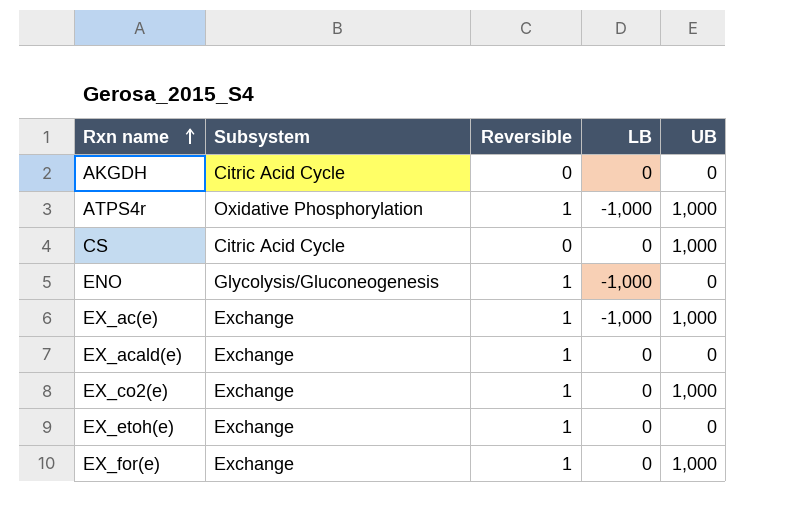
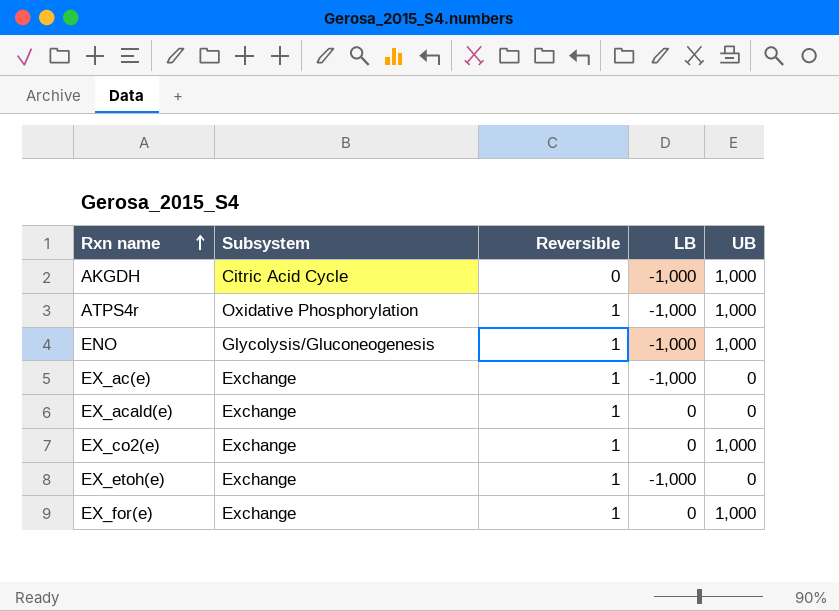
row CS: Citric Acid Cycle | 0 | 0 | 1,000 -> none
AKGDH | LB: 0 -> -1,000
AKGDH | UB: 0 -> 1,000
ENO | UB: 0 -> 1,000
EX_ac(e) | UB: 1,000 -> 0
EX_etoh(e) | LB: 0 -> -1,000

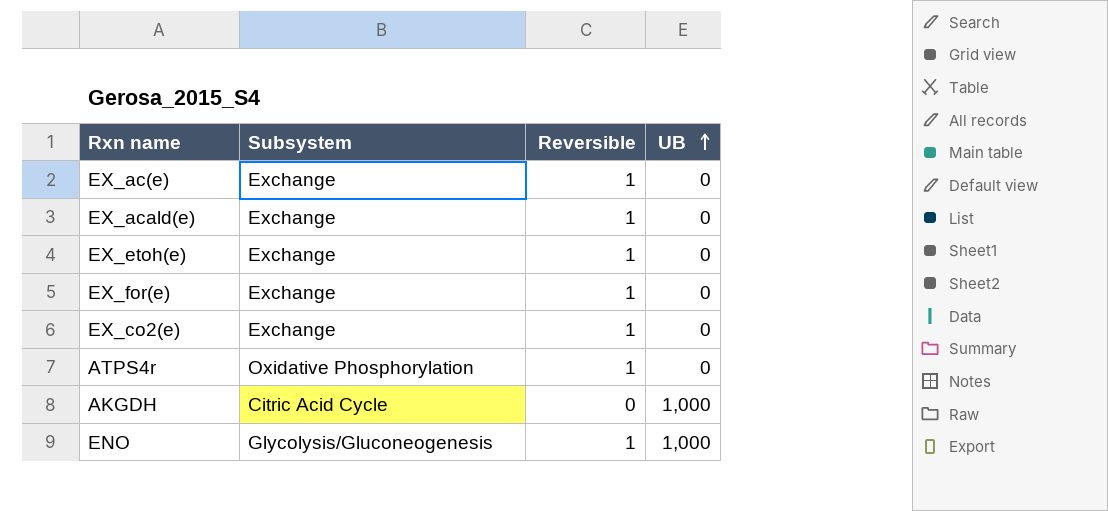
row order: Rxn name ascending -> UB ascending
column LB | position: 4 -> none
EX_for(e) | UB: 1,000 -> 0
EX_co2(e) | UB: 1,000 -> 0
ATPS4r | UB: 1,000 -> 0

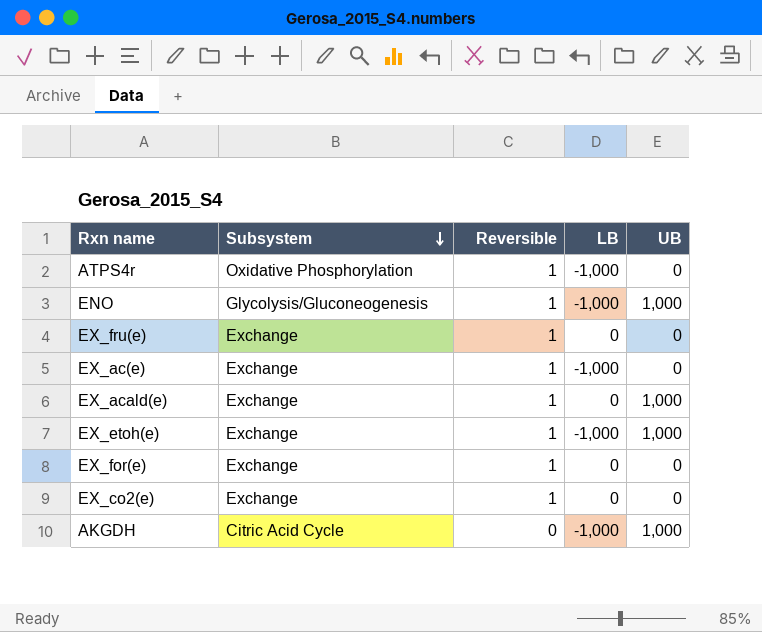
row order: UB ascending -> Subsystem descending
column LB | position: none -> 4
row EX_fru(e): none -> Exchange | 1 | 0 | 0
EX_acald(e) | UB: 0 -> 1,000
EX_etoh(e) | UB: 0 -> 1,000

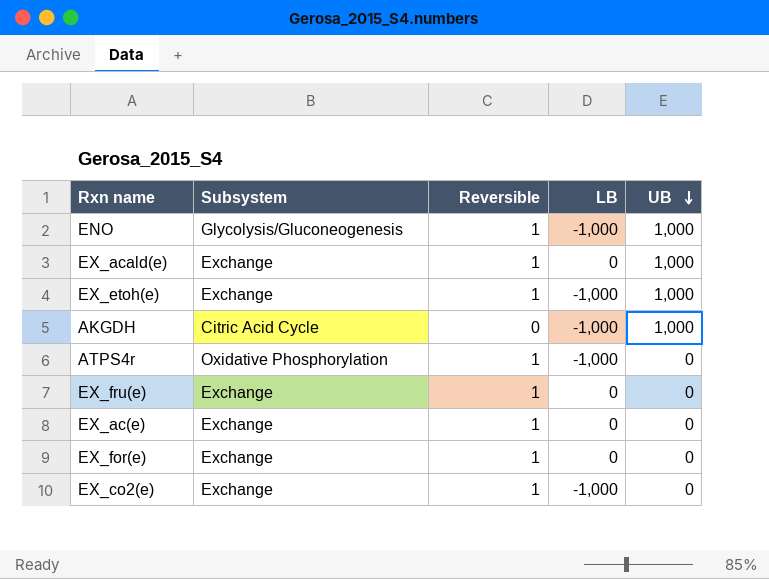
row order: Subsystem descending -> UB descending
EX_ac(e) | LB: -1,000 -> 0
EX_co2(e) | LB: 0 -> -1,000

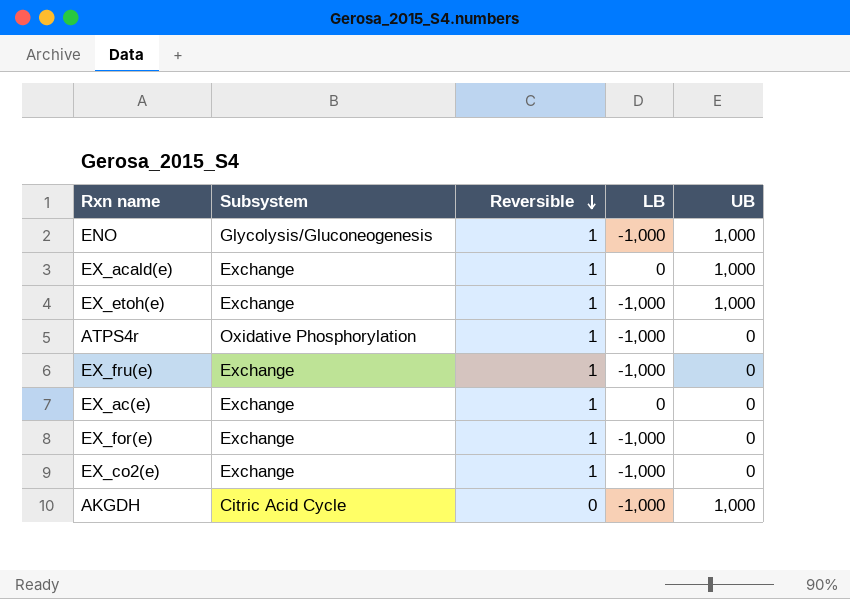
row order: UB descending -> Reversible descending
EX_fru(e) | LB: 0 -> -1,000
EX_for(e) | LB: 0 -> -1,000

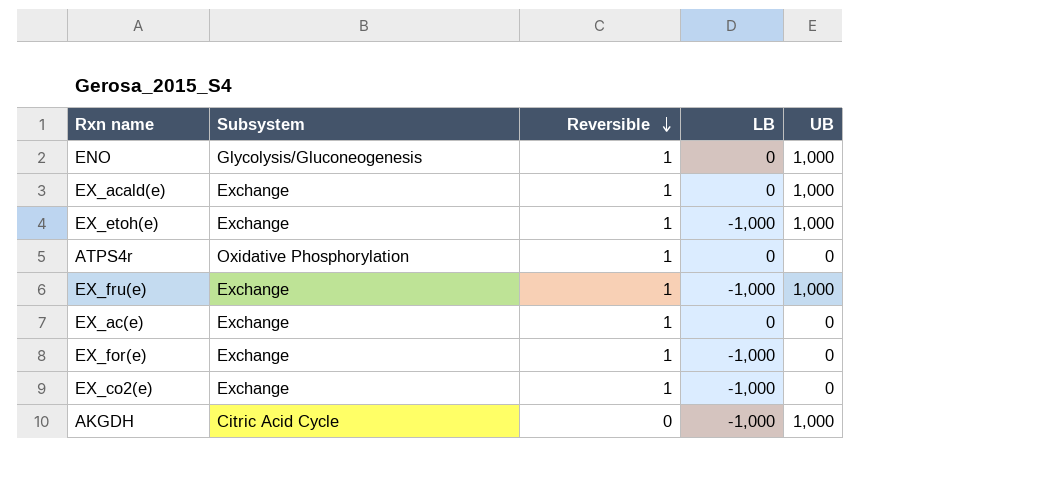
ENO | LB: -1,000 -> 0
ATPS4r | LB: -1,000 -> 0
EX_fru(e) | UB: 0 -> 1,000

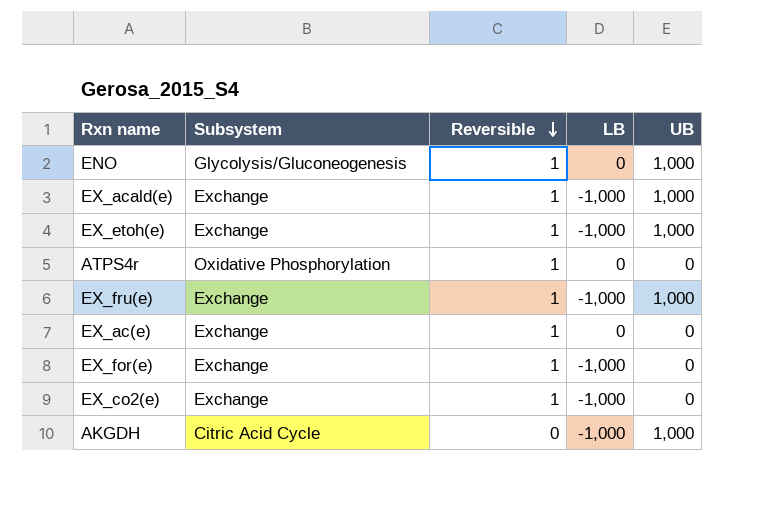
EX_acald(e) | LB: 0 -> -1,000

